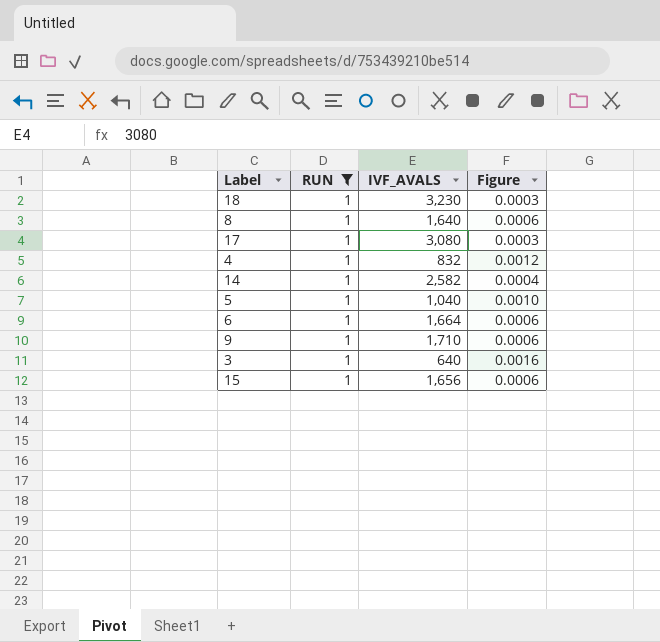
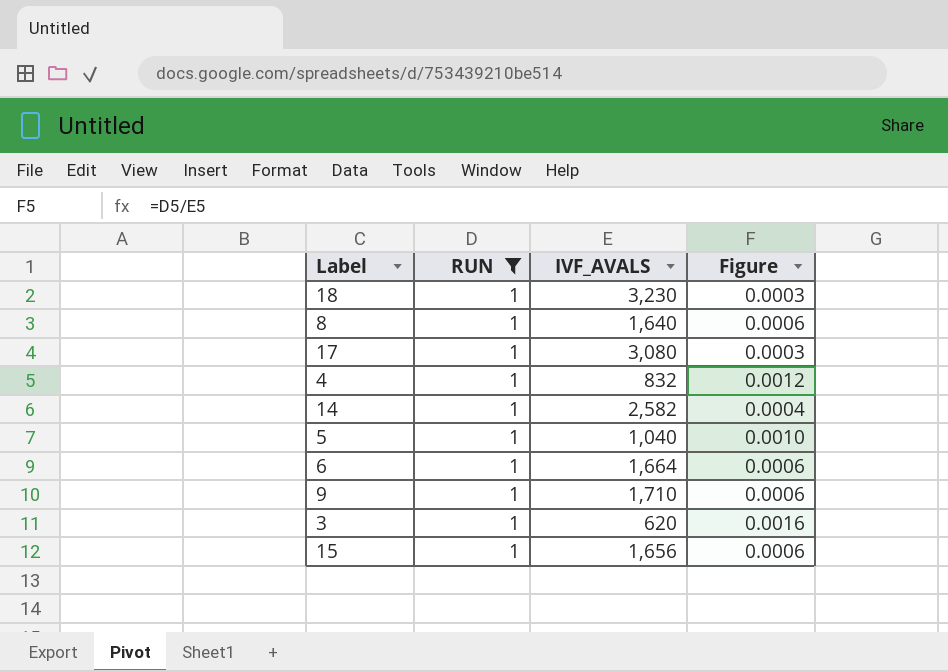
3 | IVF_AVALS: 640 -> 620

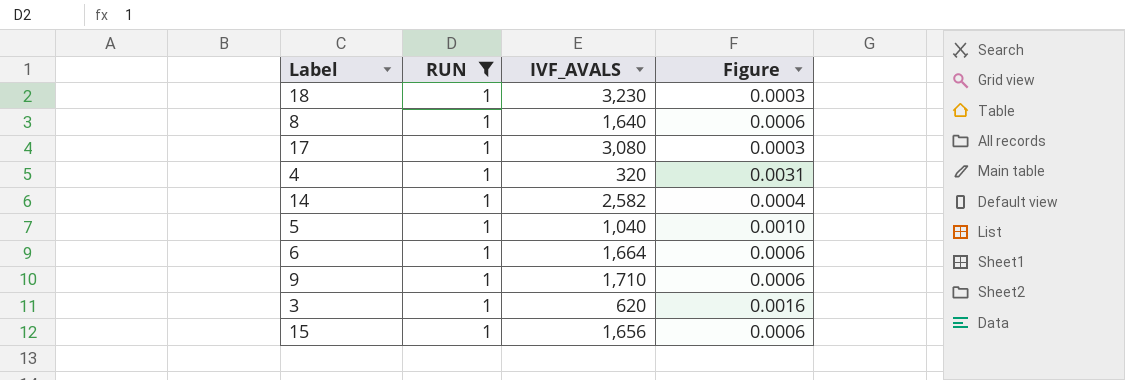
4 | IVF_AVALS: 832 -> 320
4 | Figure: 0.0012 -> 0.0031

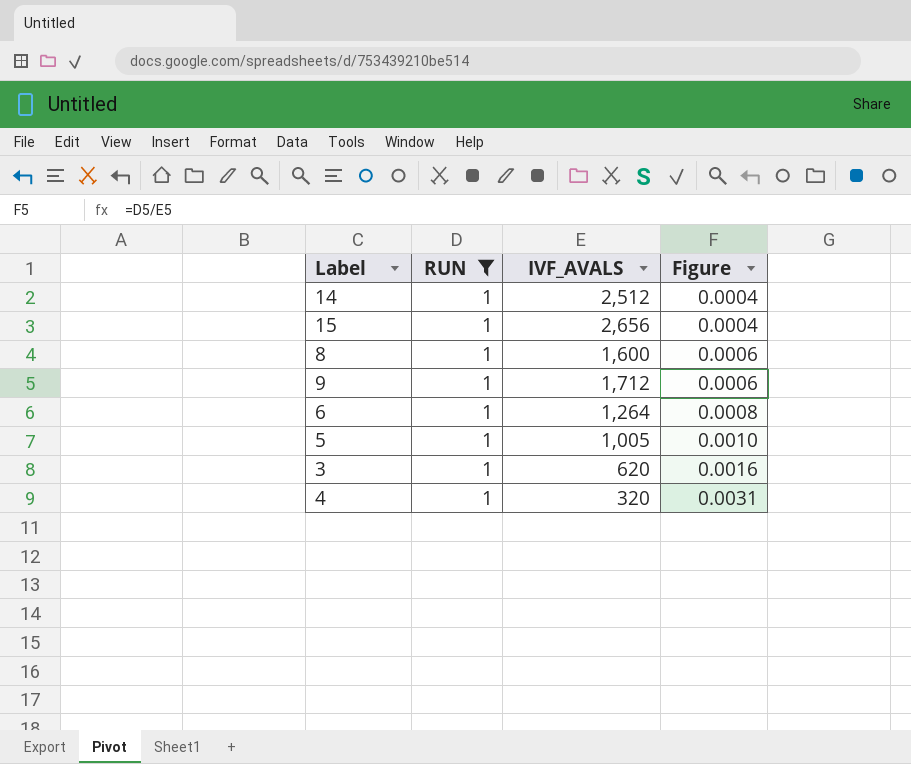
row order: none -> Figure ascending
row 18: 1 | 3,230 | 0.0003 -> none
row 17: 1 | 3,080 | 0.0003 -> none
14 | IVF_AVALS: 2,582 -> 2,512
15 | IVF_AVALS: 1,656 -> 2,656
15 | Figure: 0.0006 -> 0.0004
8 | IVF_AVALS: 1,640 -> 1,600
9 | IVF_AVALS: 1,710 -> 1,712
6 | IVF_AVALS: 1,664 -> 1,264
6 | Figure: 0.0006 -> 0.0008
5 | IVF_AVALS: 1,040 -> 1,005

